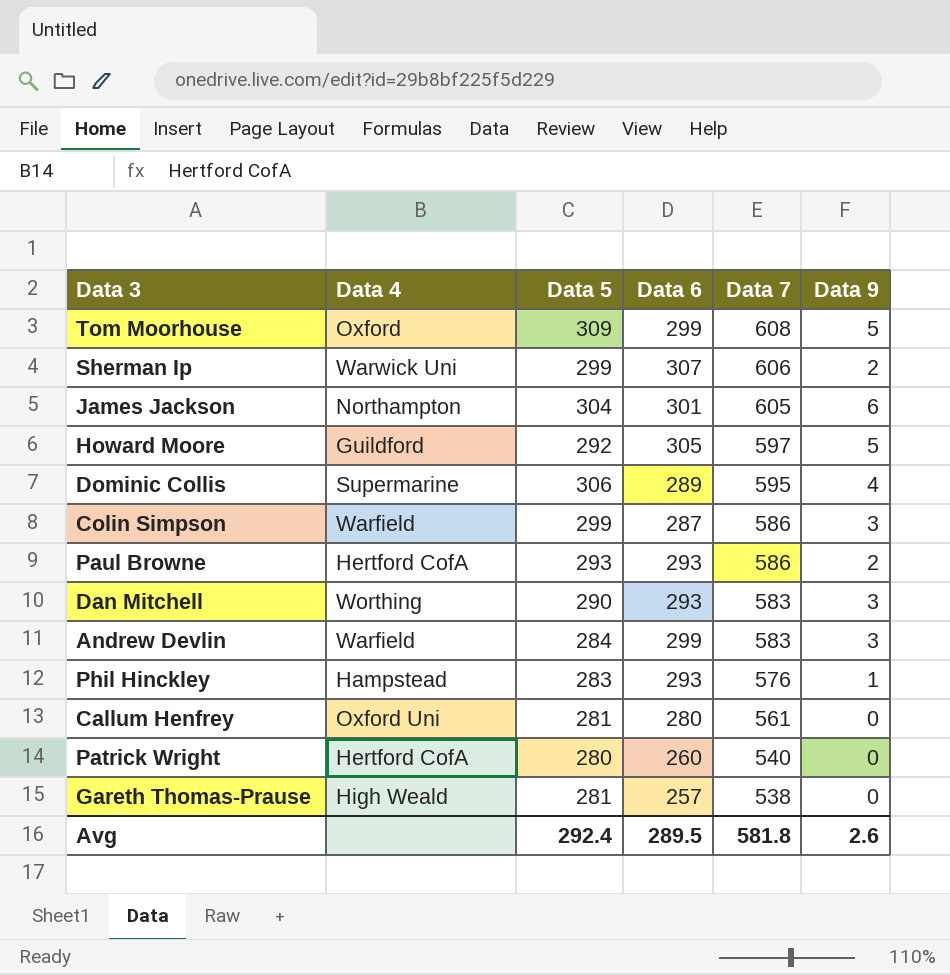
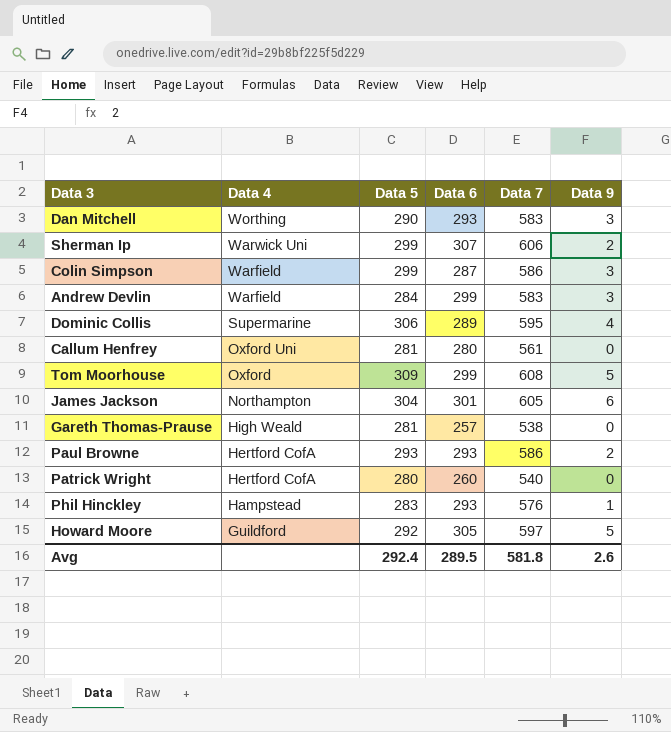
row order: Data 7 descending -> Data 4 descending

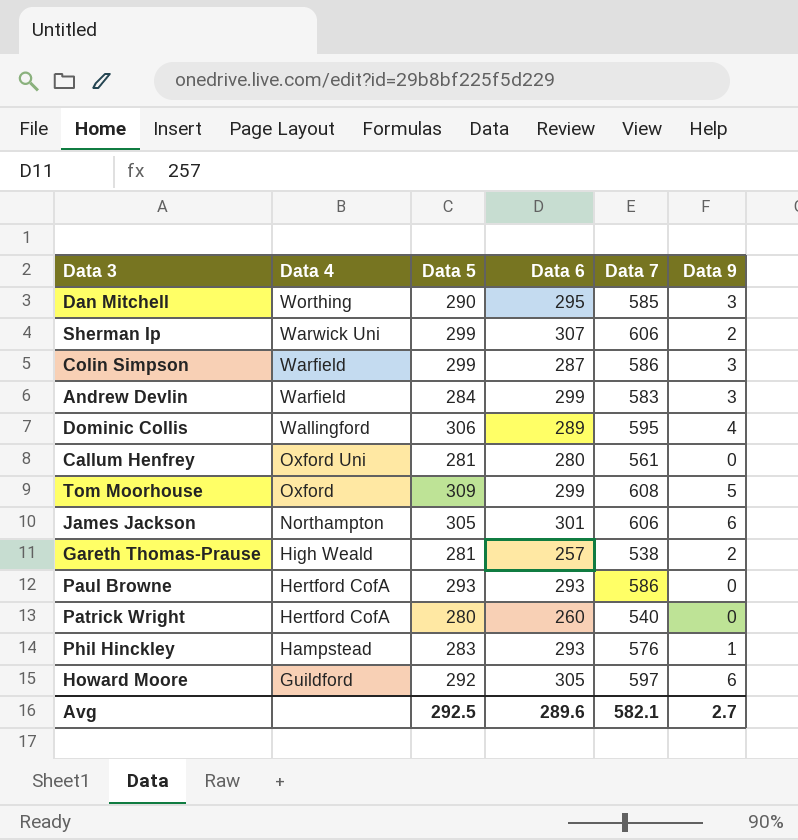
Dan Mitchell | Data 6: 293 -> 295
Dan Mitchell | Data 7: 583 -> 585
Dominic Collis | Data 4: Supermarine -> Wallingford
James Jackson | Data 5: 304 -> 305
James Jackson | Data 7: 605 -> 606
Gareth Thomas-Prause | Data 9: 0 -> 2
Paul Browne | Data 9: 2 -> 0
Howard Moore | Data 9: 5 -> 6
Avg | Data 5: 292.4 -> 292.5
Avg | Data 6: 289.5 -> 289.6
Avg | Data 7: 581.8 -> 582.1
Avg | Data 9: 2.6 -> 2.7

